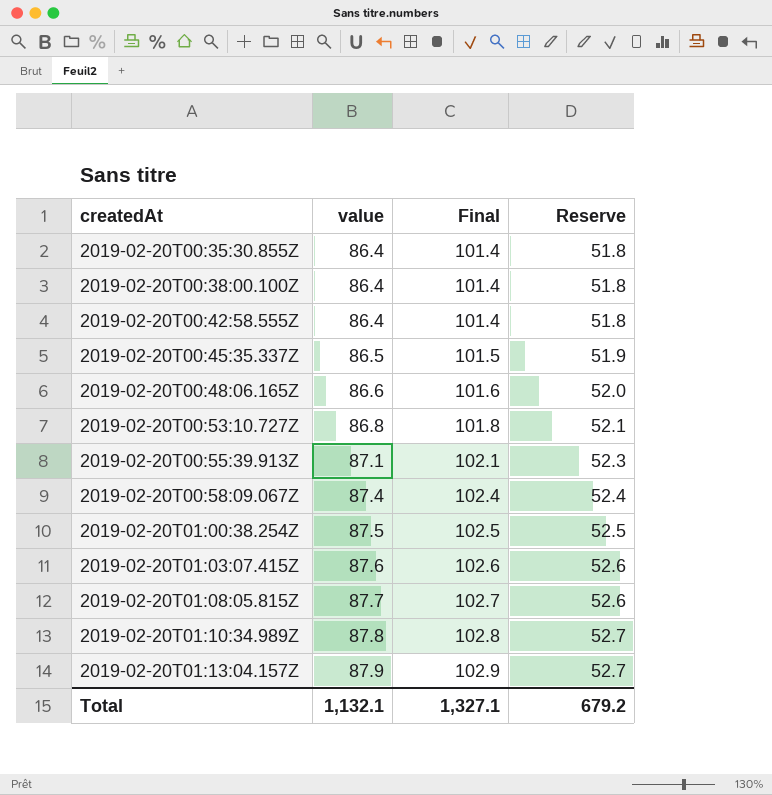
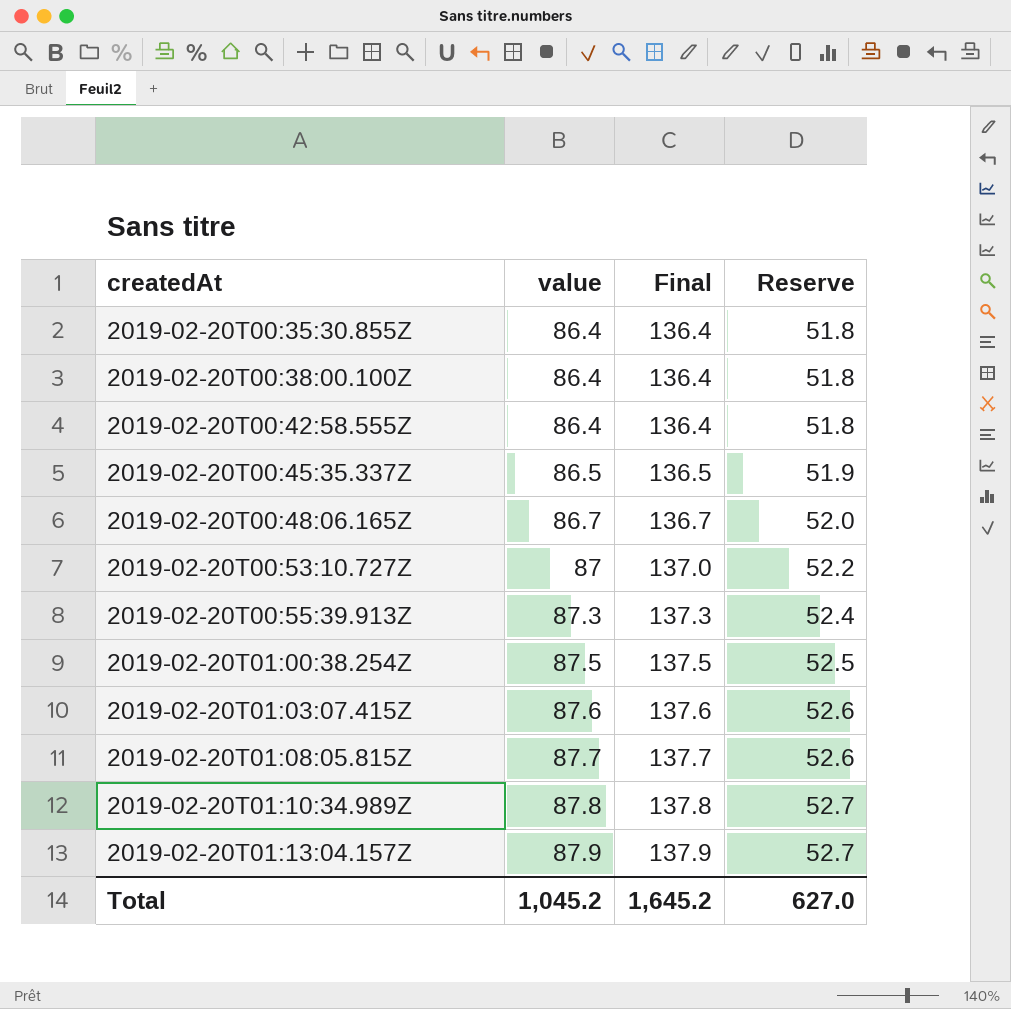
column Final | formula: [value] + 15 -> [value] + 50
row 2019-02-20T00:58:09.067Z: 87.4 | 102.4 | 52.4 -> none
2019-02-20T00:48:06.165Z | value: 86.6 -> 86.7
2019-02-20T00:53:10.727Z | value: 86.8 -> 87
2019-02-20T00:53:10.727Z | Reserve: 52.1 -> 52.2
2019-02-20T00:55:39.913Z | value: 87.1 -> 87.3
2019-02-20T00:55:39.913Z | Reserve: 52.3 -> 52.4
Total | value: 1,132.1 -> 1,045.2
Total | Final: 1,327.1 -> 1,645.2
Total | Reserve: 679.2 -> 627.0

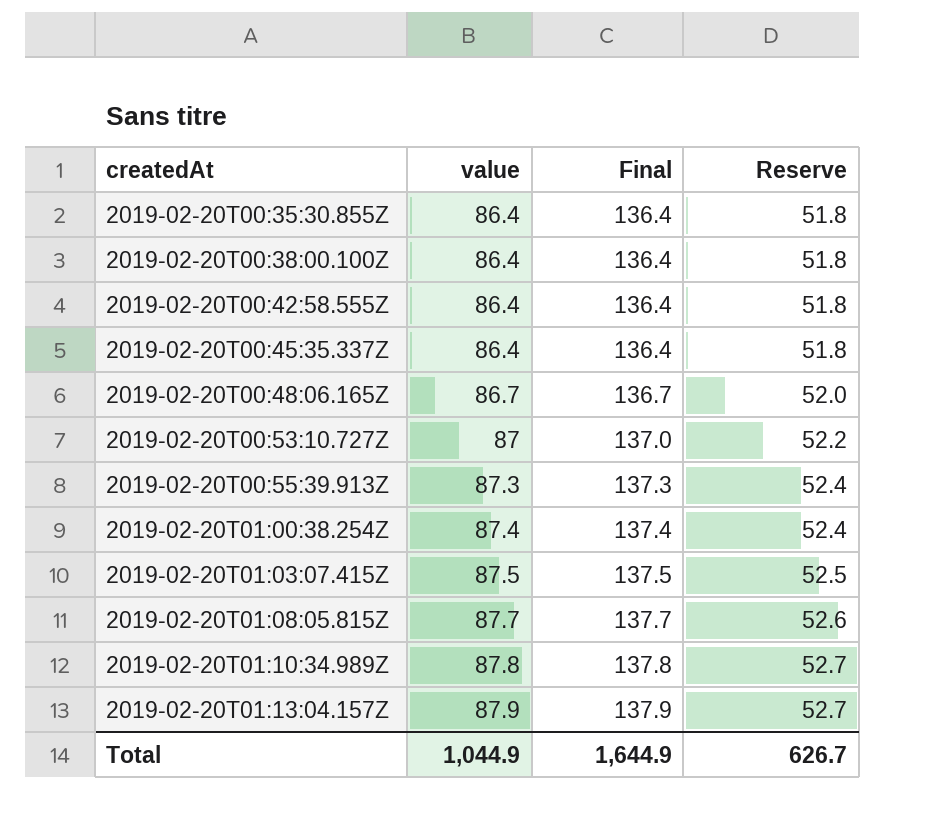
2019-02-20T00:45:35.337Z | value: 86.5 -> 86.4
2019-02-20T00:45:35.337Z | Final: 136.5 -> 136.4
2019-02-20T00:45:35.337Z | Reserve: 51.9 -> 51.8
2019-02-20T01:00:38.254Z | value: 87.5 -> 87.4
2019-02-20T01:00:38.254Z | Final: 137.5 -> 137.4
2019-02-20T01:00:38.254Z | Reserve: 52.5 -> 52.4
2019-02-20T01:03:07.415Z | value: 87.6 -> 87.5
2019-02-20T01:03:07.415Z | Final: 137.6 -> 137.5
2019-02-20T01:03:07.415Z | Reserve: 52.6 -> 52.5
Total | value: 1,045.2 -> 1,044.9
Total | Final: 1,645.2 -> 1,644.9
Total | Reserve: 627.0 -> 626.7

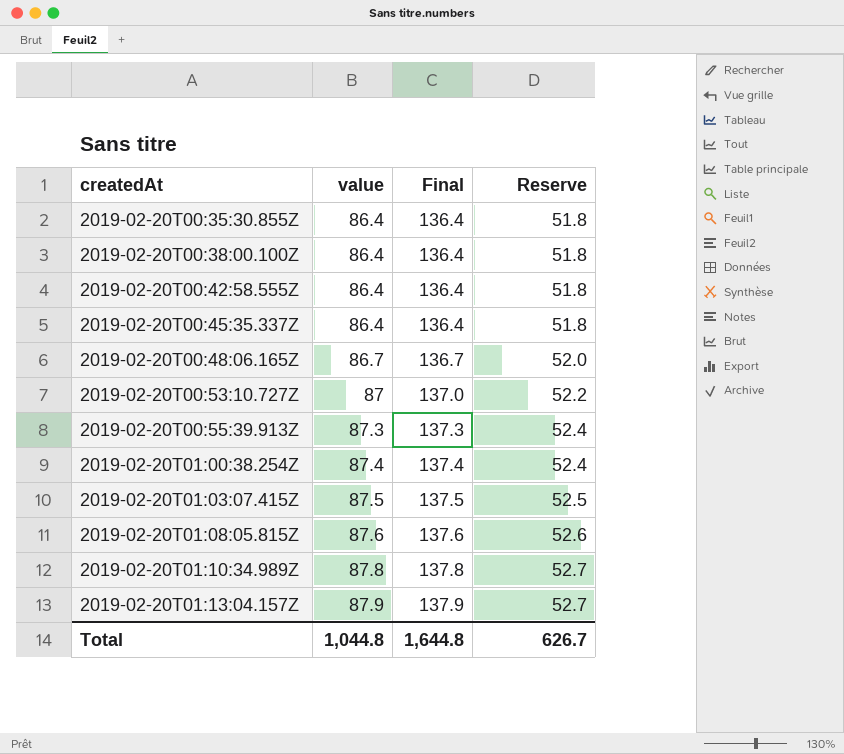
2019-02-20T01:08:05.815Z | value: 87.7 -> 87.6
2019-02-20T01:08:05.815Z | Final: 137.7 -> 137.6
Total | value: 1,044.9 -> 1,044.8
Total | Final: 1,644.9 -> 1,644.8

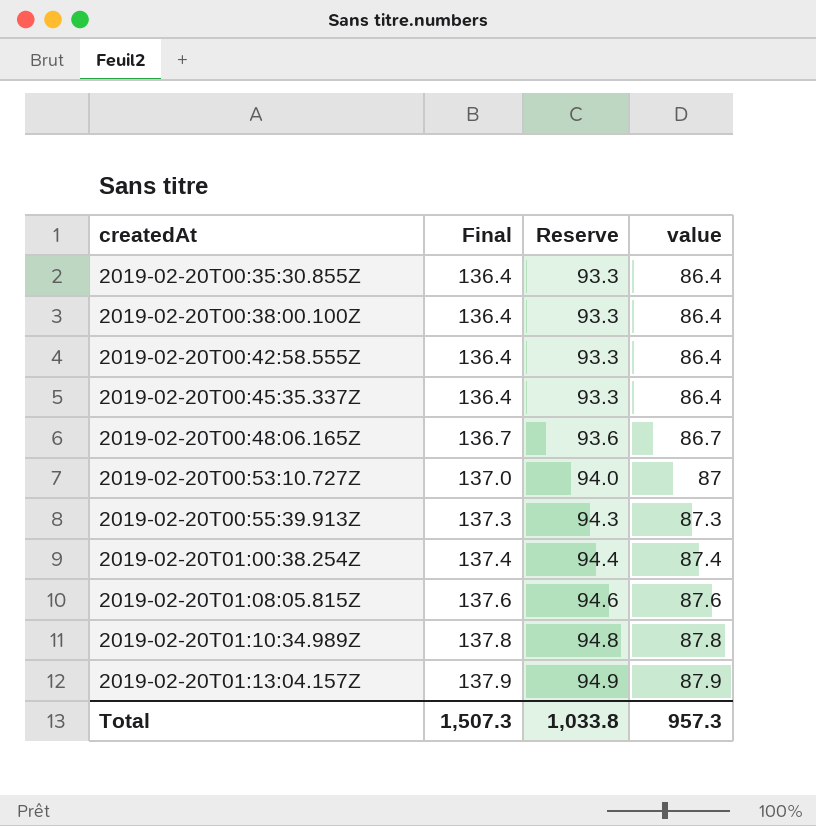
column Reserve | formula: [value] * 0.6 -> [value] * 1.08
column value | position: 2 -> 4
row 2019-02-20T01:03:07.415Z: 87.5 | 137.5 | 52.5 -> none
Total | Final: 1,644.8 -> 1,507.3
Total | Reserve: 626.7 -> 1,033.8
Total | value: 1,044.8 -> 957.3

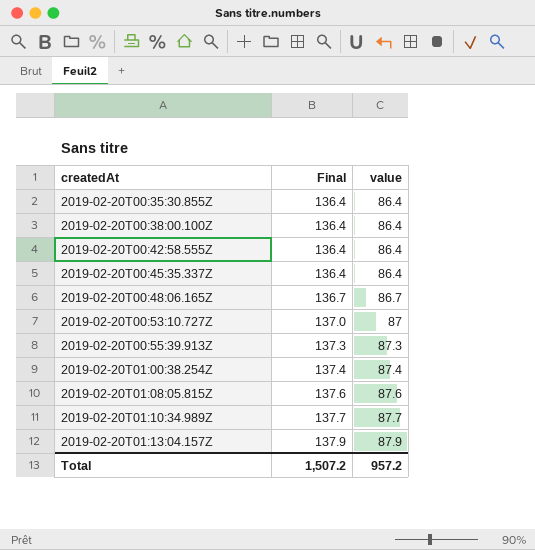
column Reserve | formula: [value] * 1.08 -> none
2019-02-20T01:10:34.989Z | Final: 137.8 -> 137.7
2019-02-20T01:10:34.989Z | value: 87.8 -> 87.7
Total | Final: 1,507.3 -> 1,507.2
Total | value: 957.3 -> 957.2

